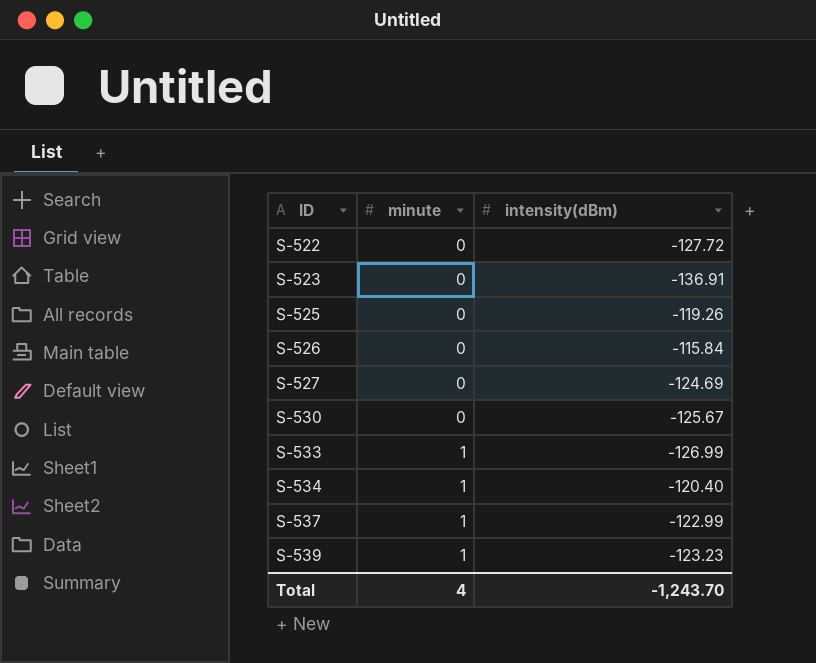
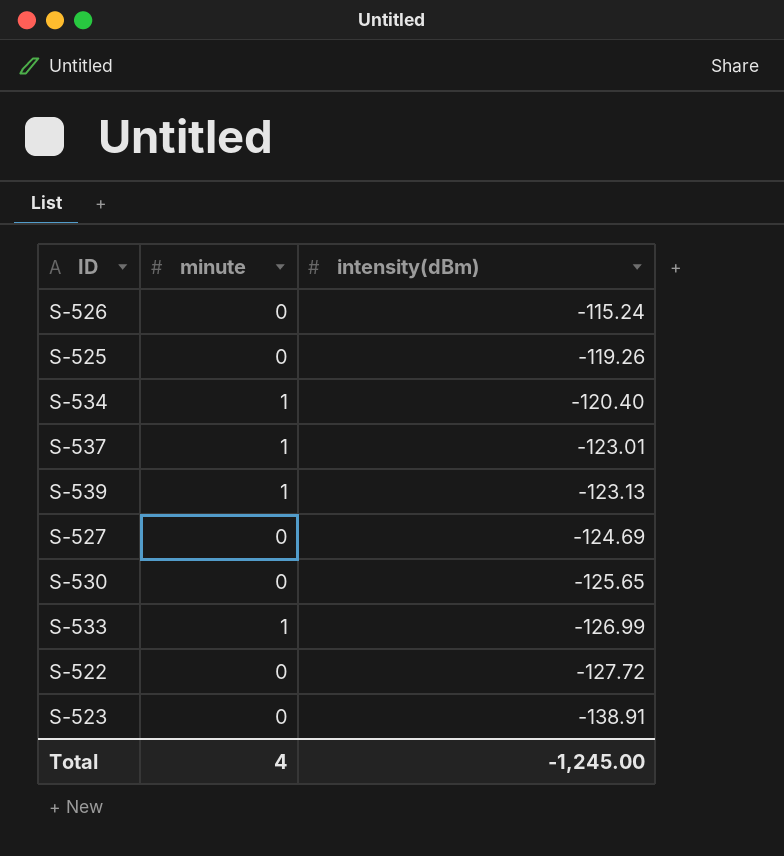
row order: ID ascending -> intensity(dBm) descending
S-526 | intensity(dBm): -115.84 -> -115.24
S-537 | intensity(dBm): -122.99 -> -123.01
S-539 | intensity(dBm): -123.23 -> -123.13
S-530 | intensity(dBm): -125.67 -> -125.65
S-523 | intensity(dBm): -136.91 -> -138.91
Total | intensity(dBm): -1,243.70 -> -1,245.00

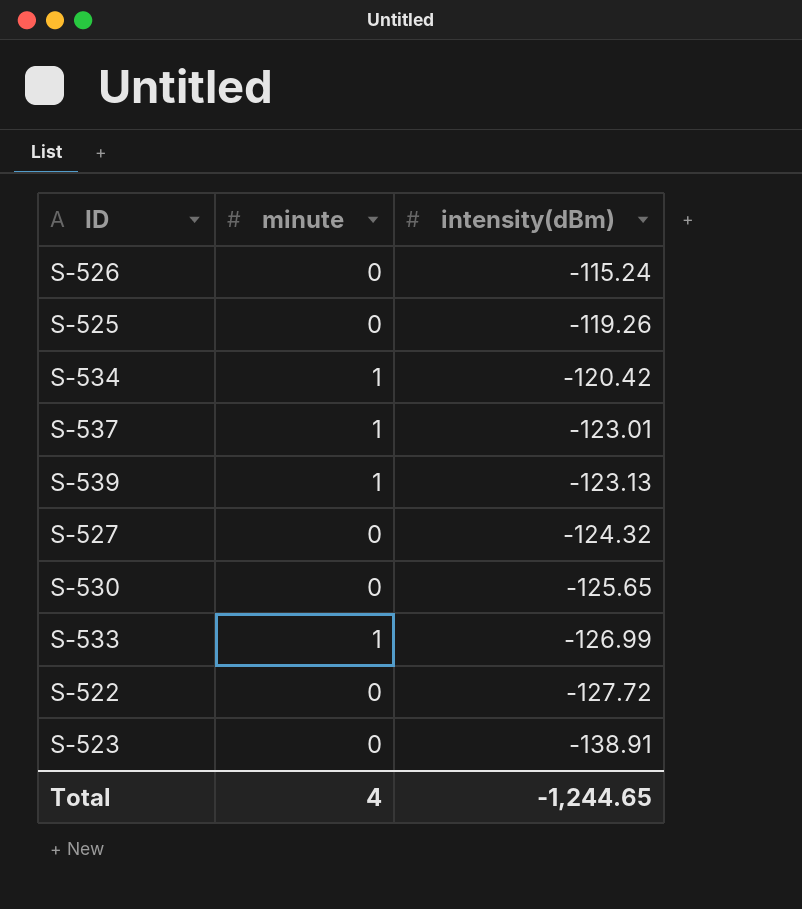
S-534 | intensity(dBm): -120.40 -> -120.42
S-527 | intensity(dBm): -124.69 -> -124.32
Total | intensity(dBm): -1,245.00 -> -1,244.65

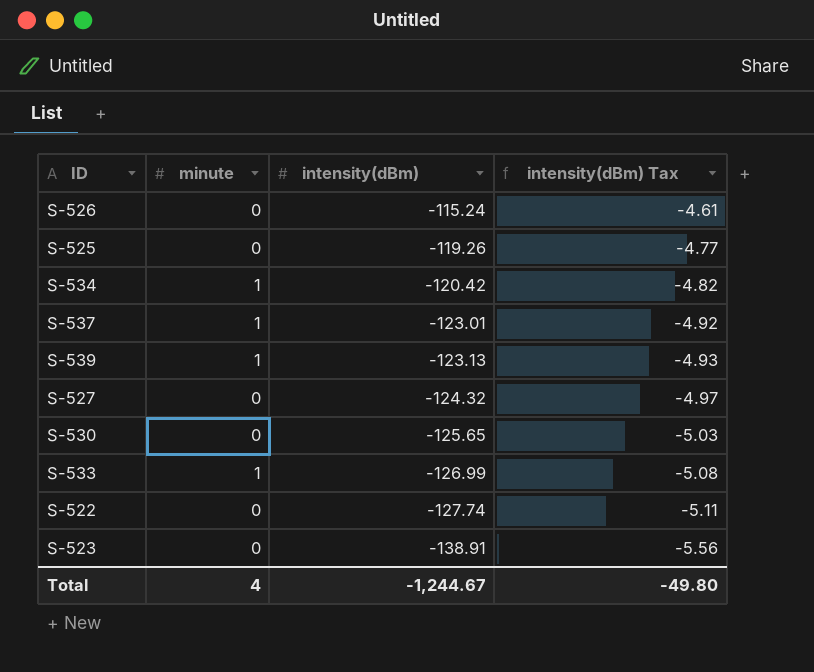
column intensity(dBm) Tax | formula: none -> [intensity(dBm)] * 0.04
S-522 | intensity(dBm): -127.72 -> -127.74
Total | intensity(dBm): -1,244.65 -> -1,244.67

